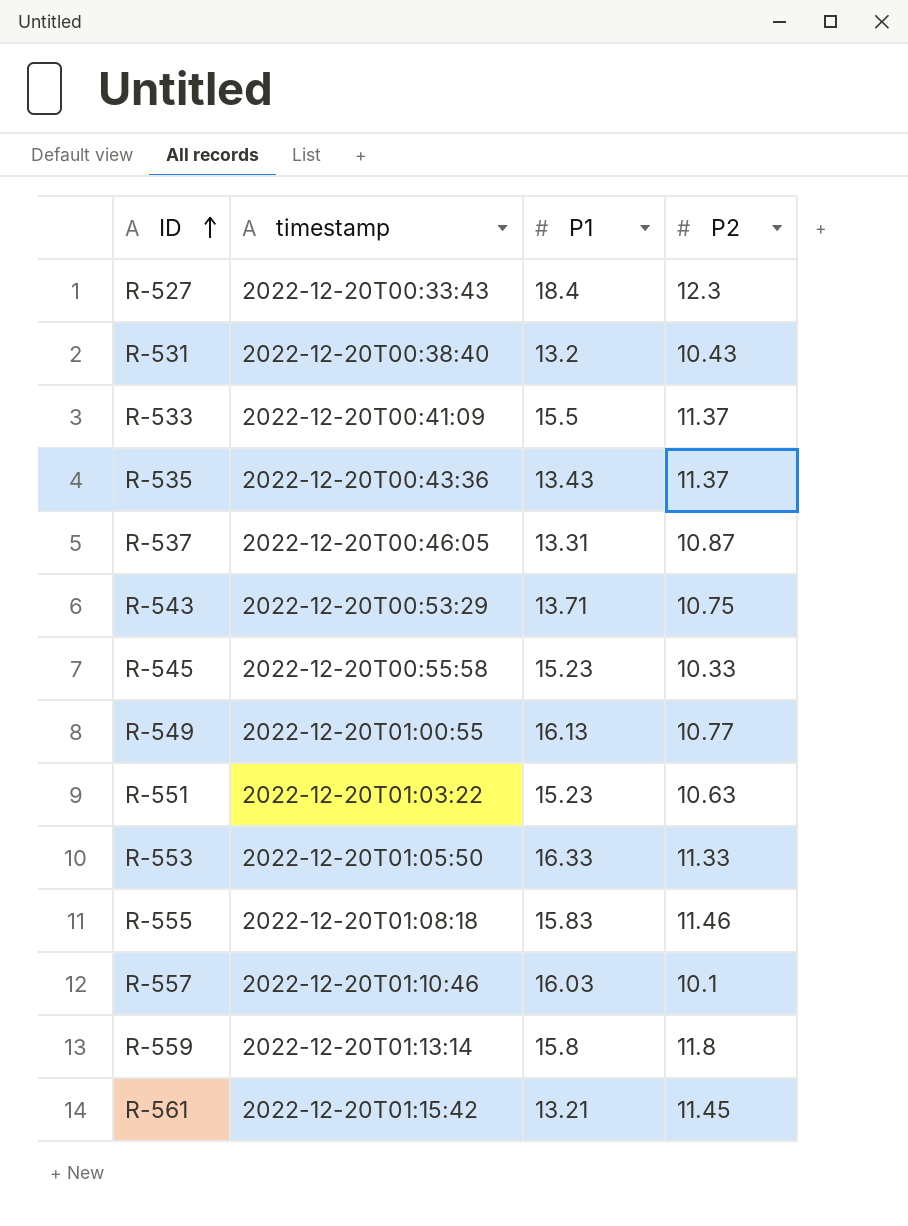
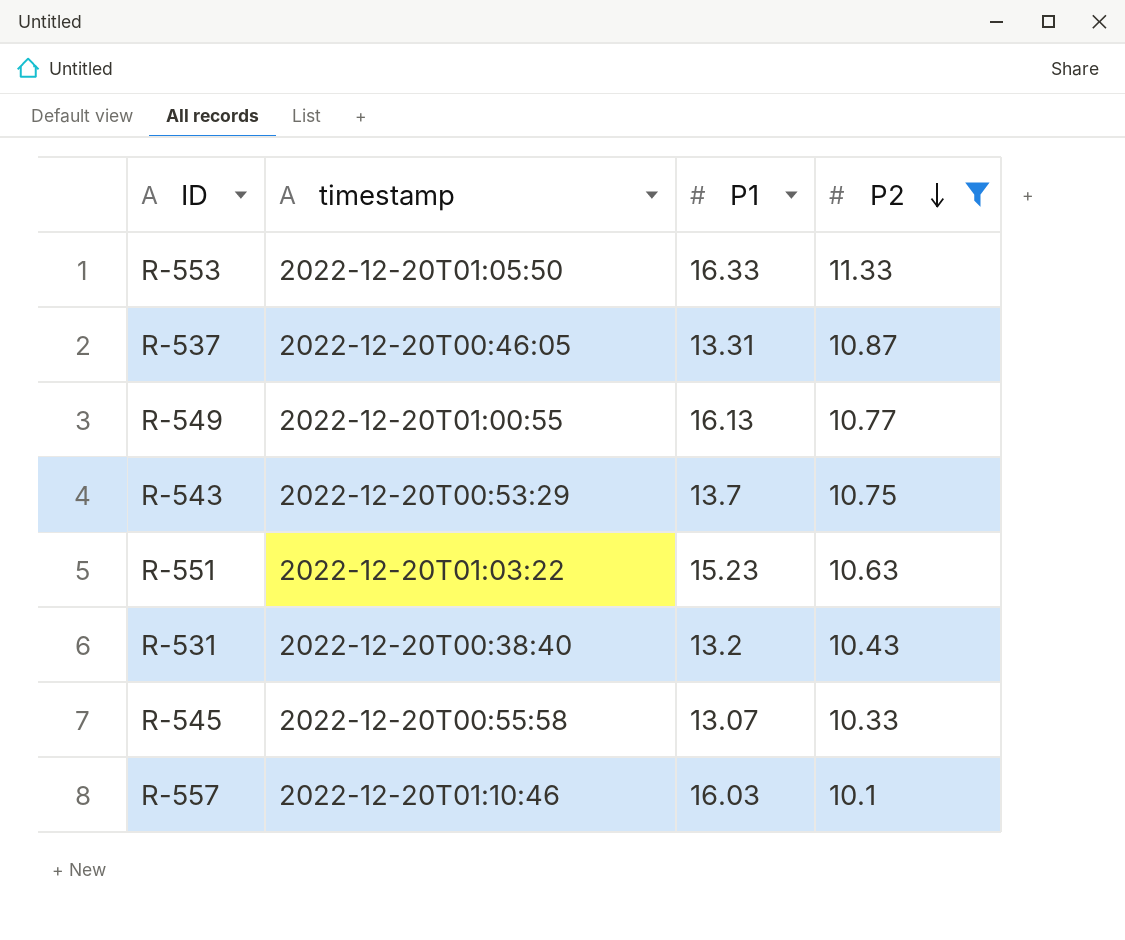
filter: none -> P2 <= 11.33
row order: ID ascending -> P2 descending
R-543 | P1: 13.71 -> 13.7
R-545 | P1: 15.23 -> 13.07

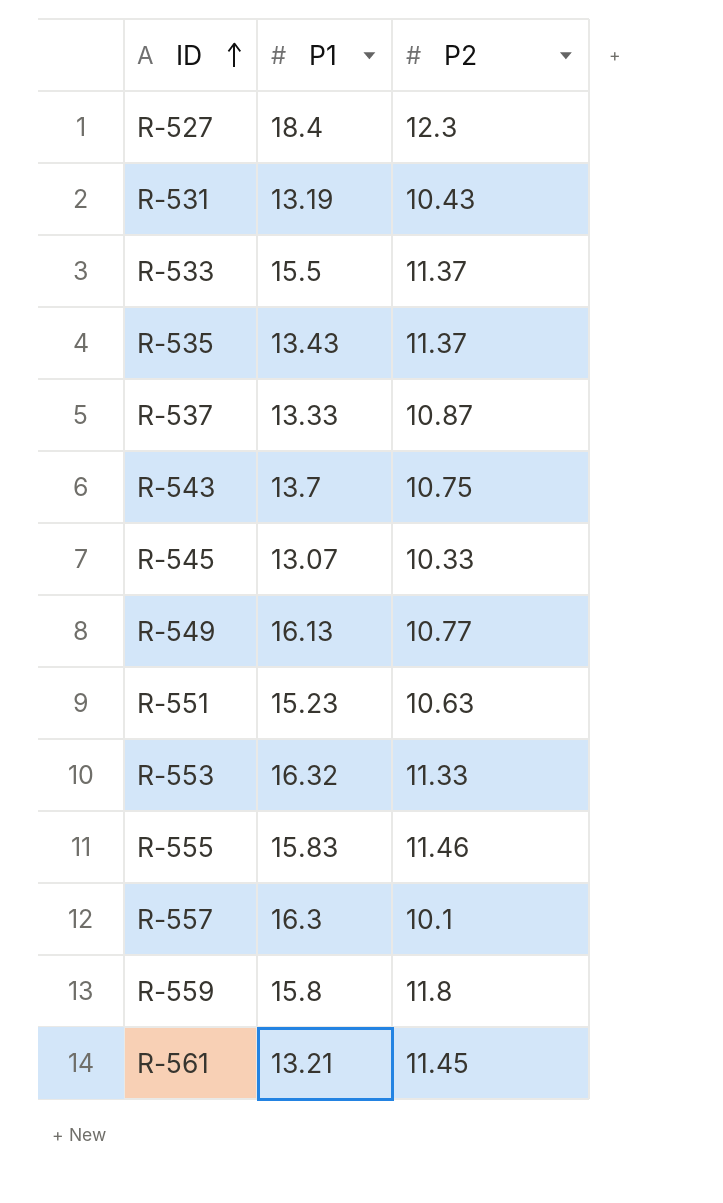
filter: P2 <= 11.33 -> none
row order: P2 descending -> ID ascending
column timestamp | position: 2 -> none
R-531 | P1: 13.2 -> 13.19
R-537 | P1: 13.31 -> 13.33
R-553 | P1: 16.33 -> 16.32
R-557 | P1: 16.03 -> 16.3

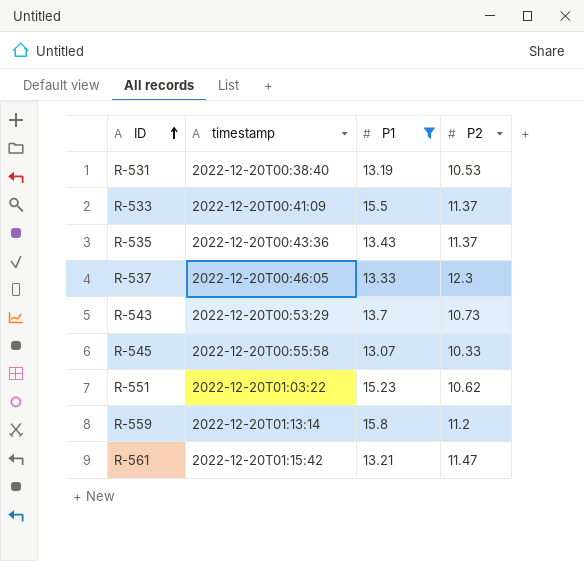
filter: none -> P1 <= 15.8
column timestamp | position: none -> 2
R-531 | P2: 10.43 -> 10.53
R-537 | P2: 10.87 -> 12.3
R-543 | P2: 10.75 -> 10.73
R-551 | P2: 10.63 -> 10.62
R-559 | P2: 11.8 -> 11.2
R-561 | P2: 11.45 -> 11.47

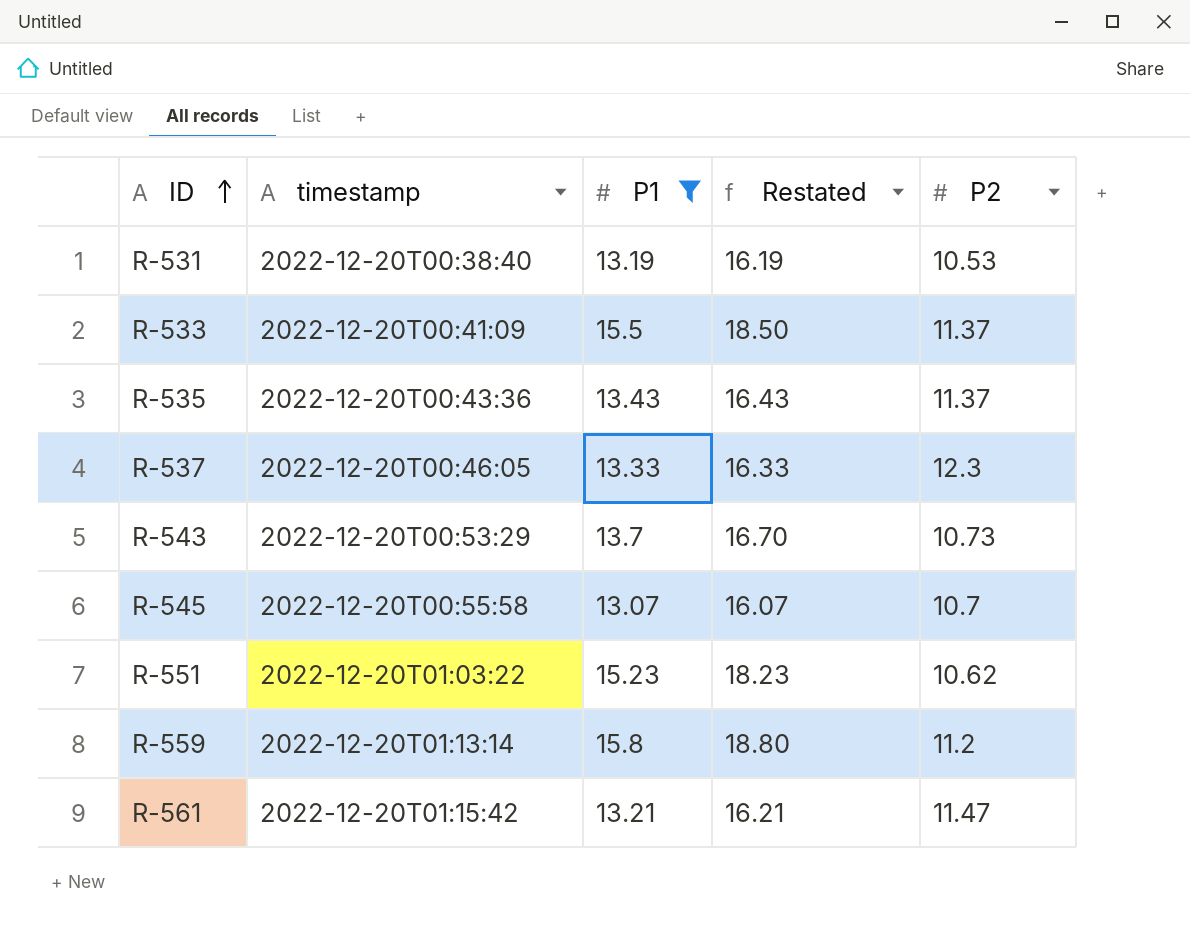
column Restated | formula: none -> [P1] + 3
R-545 | P2: 10.33 -> 10.7

